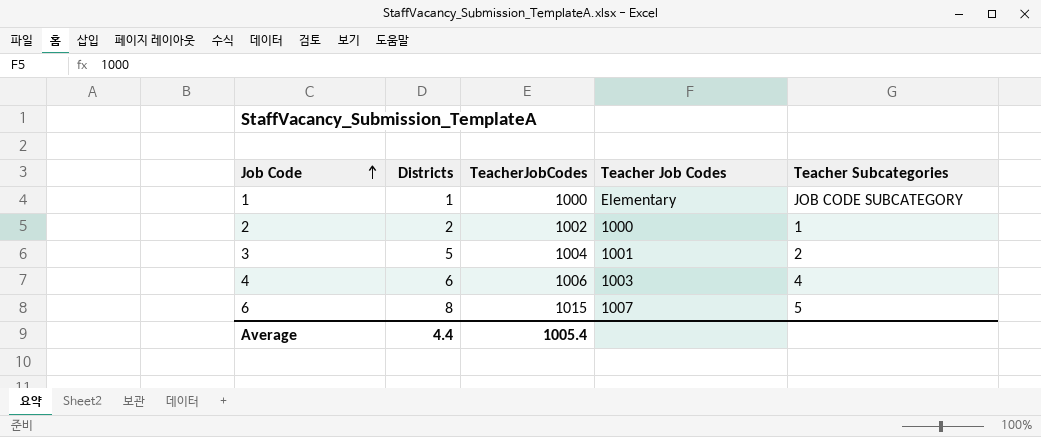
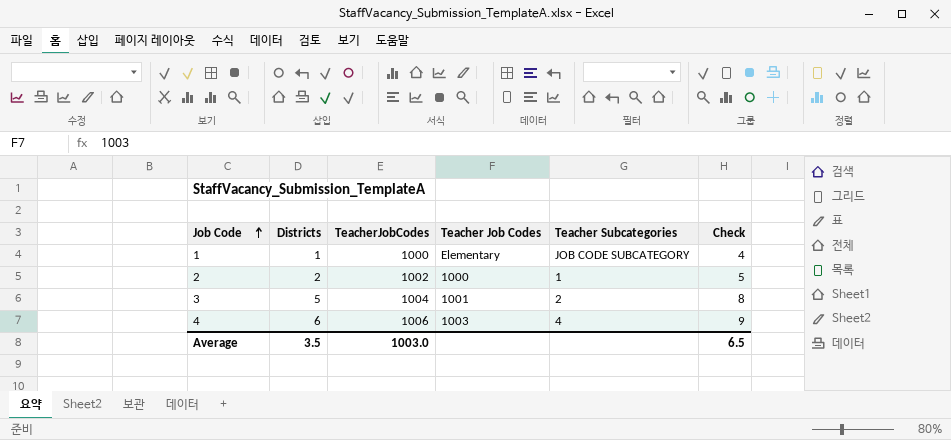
column Check | formula: none -> [Districts] + 3
row 6: 8 | 1015 | 1007 | 5 -> none
Average | Districts: 4.4 -> 3.5
Average | TeacherJobCodes: 1005.4 -> 1003.0

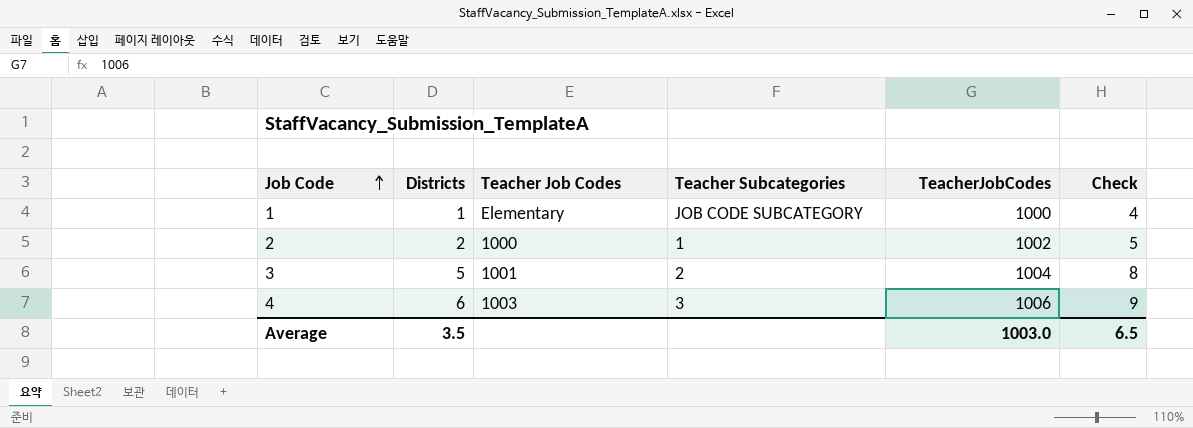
column TeacherJobCodes | position: 3 -> 5
4 | Teacher Subcategories: 4 -> 3

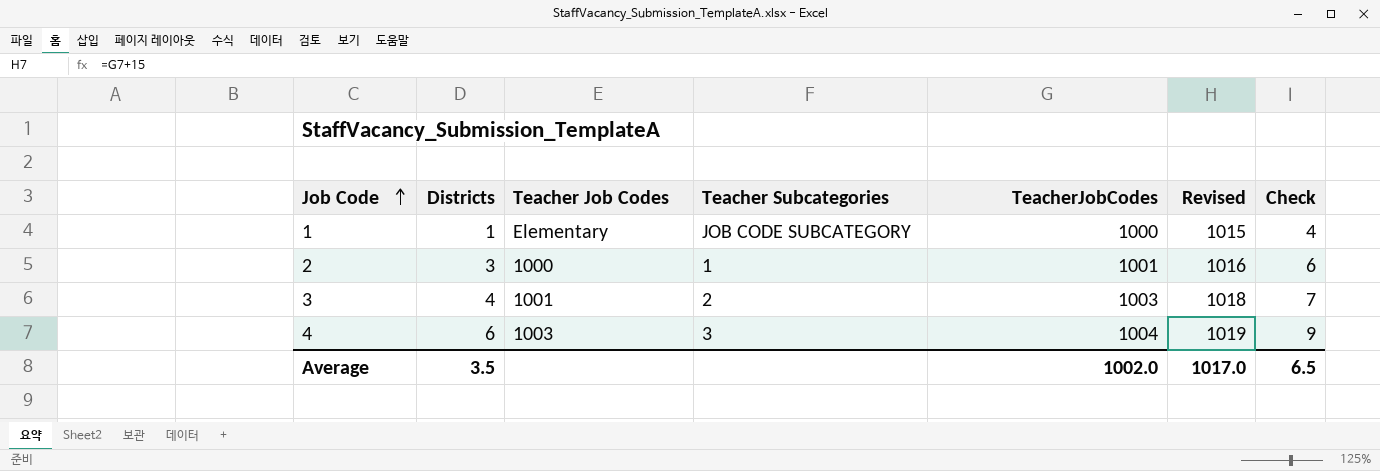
column Revised | formula: none -> [TeacherJobCodes] + 15
2 | Districts: 2 -> 3
2 | TeacherJobCodes: 1002 -> 1001
2 | Check: 5 -> 6
3 | Districts: 5 -> 4
3 | TeacherJobCodes: 1004 -> 1003
3 | Check: 8 -> 7
4 | TeacherJobCodes: 1006 -> 1004
Average | TeacherJobCodes: 1003.0 -> 1002.0

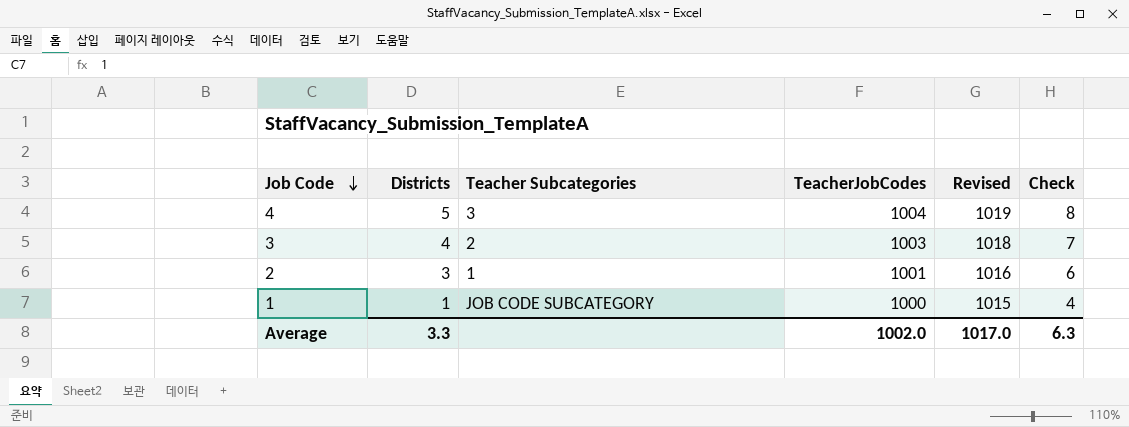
row order: Job Code ascending -> Job Code descending
column Teacher Job Codes | position: 3 -> none
4 | Districts: 6 -> 5
4 | Check: 9 -> 8
Average | Districts: 3.5 -> 3.3
Average | Check: 6.5 -> 6.3

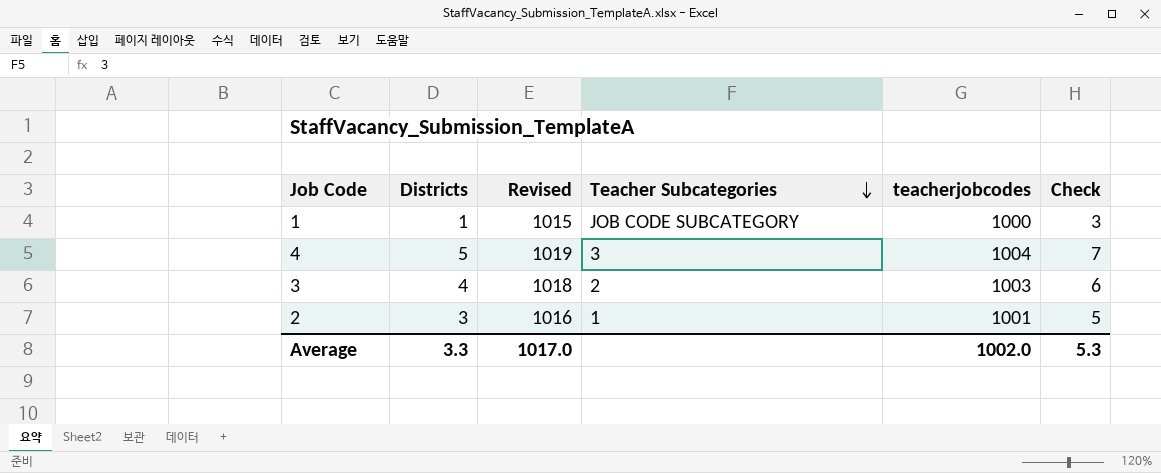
row order: Job Code descending -> Teacher Subcategories descending
column Revised | position: 5 -> 3
column name: TeacherJobCodes -> teacherjobcodes
column Check | formula: [Districts] + 3 -> [Districts] + 2
Average | Check: 6.3 -> 5.3

